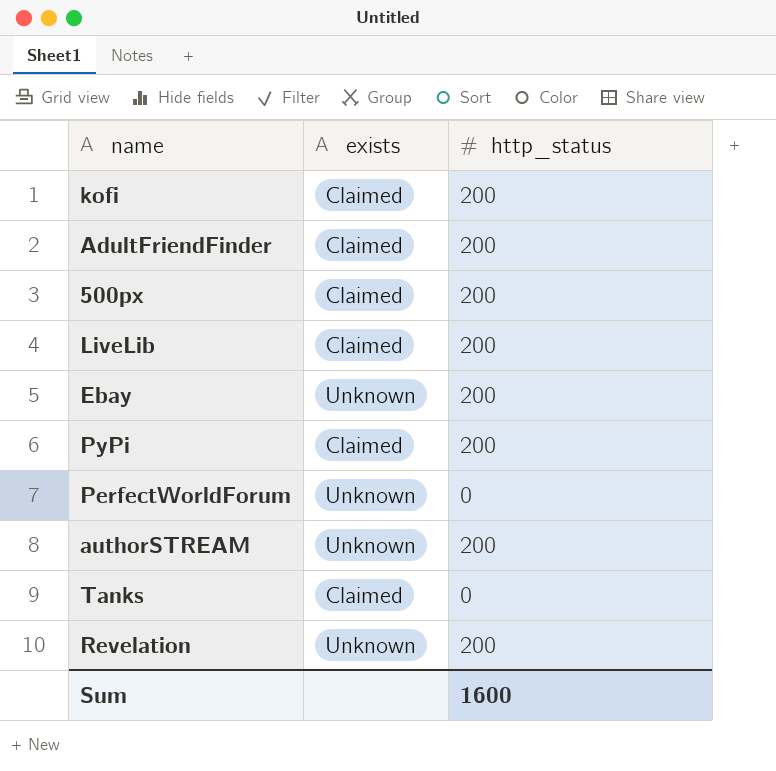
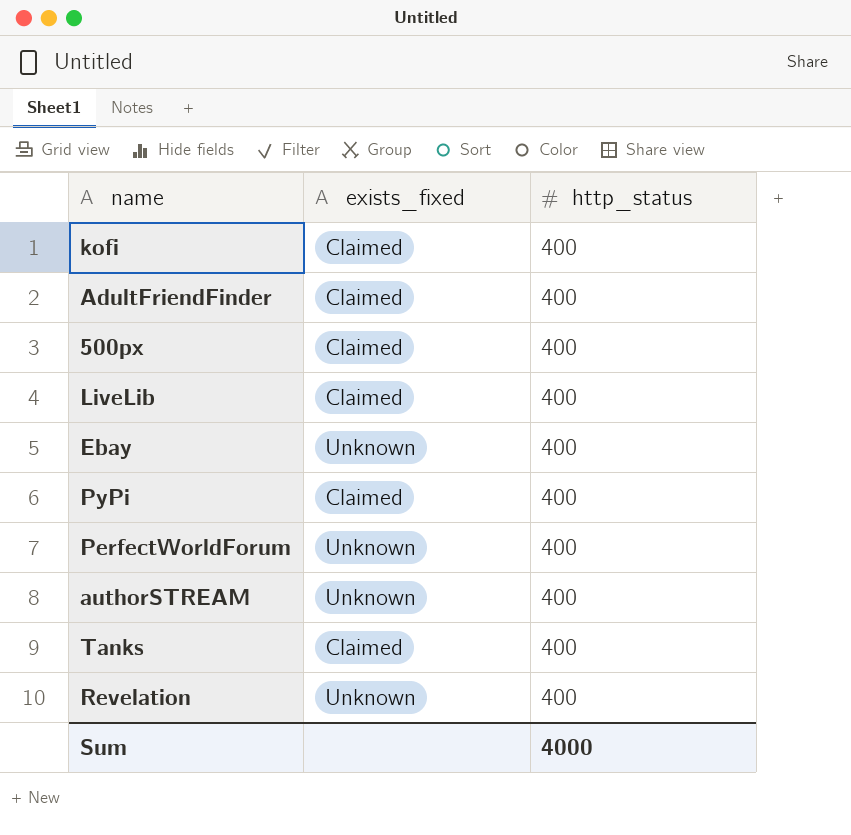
column name: exists -> exists_fixed
kofi | http_status: 200 -> 400
AdultFriendFinder | http_status: 200 -> 400
500px | http_status: 200 -> 400
LiveLib | http_status: 200 -> 400
Ebay | http_status: 200 -> 400
PyPi | http_status: 200 -> 400
PerfectWorldForum | http_status: 0 -> 400
authorSTREAM | http_status: 200 -> 400
Tanks | http_status: 0 -> 400
Revelation | http_status: 200 -> 400
Sum | http_status: 1600 -> 4000

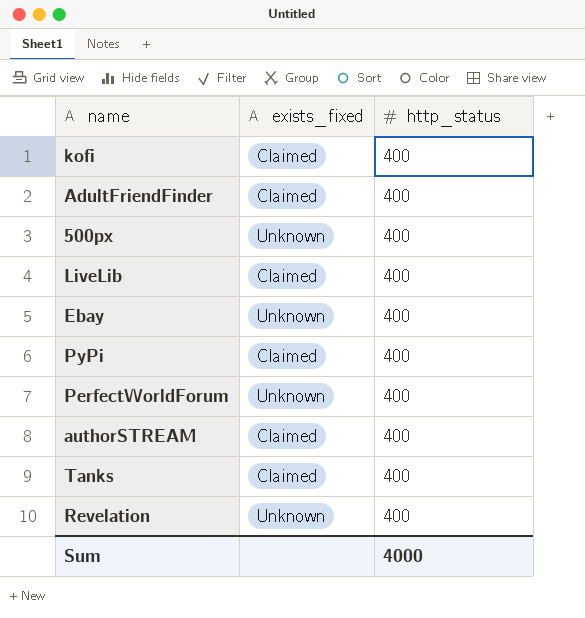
500px | exists_fixed: Claimed -> Unknown
authorSTREAM | exists_fixed: Unknown -> Claimed

